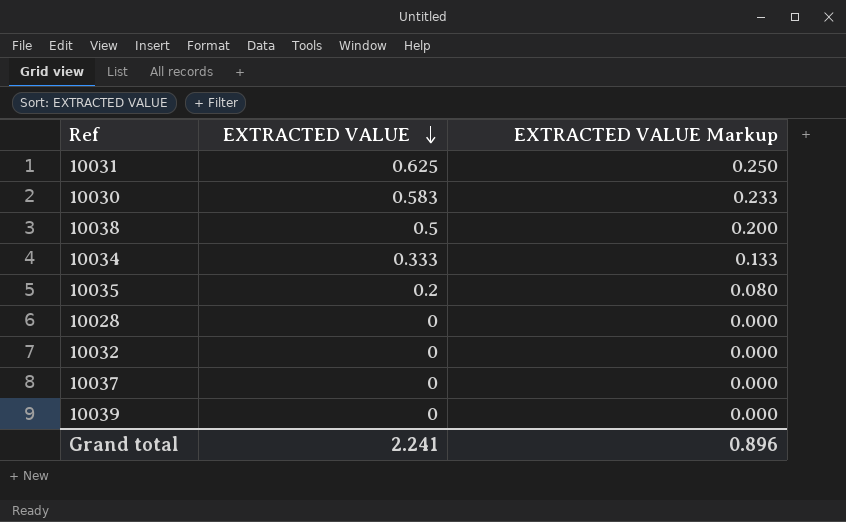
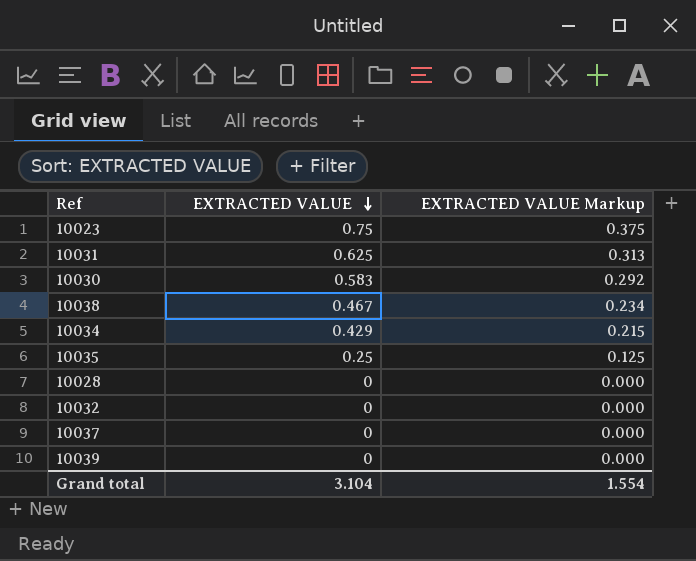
column EXTRACTED VALUE Markup | formula: [EXTRACTED VALUE] * 0.4 -> [EXTRACTED VALUE] * 0.5
row 10023: none -> 0.75 | 0.375
10038 | EXTRACTED VALUE: 0.5 -> 0.467
10034 | EXTRACTED VALUE: 0.333 -> 0.429
10035 | EXTRACTED VALUE: 0.2 -> 0.25
Grand total | EXTRACTED VALUE: 2.241 -> 3.104
Grand total | EXTRACTED VALUE Markup: 0.896 -> 1.554

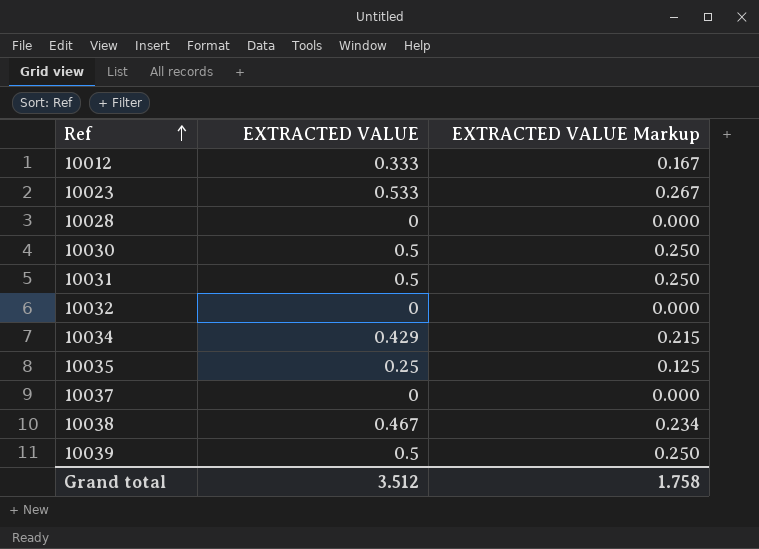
row order: EXTRACTED VALUE descending -> Ref ascending
row 10012: none -> 0.333 | 0.167
10023 | EXTRACTED VALUE: 0.75 -> 0.533
10023 | EXTRACTED VALUE Markup: 0.375 -> 0.267
10030 | EXTRACTED VALUE: 0.583 -> 0.5
10030 | EXTRACTED VALUE Markup: 0.292 -> 0.250
10031 | EXTRACTED VALUE: 0.625 -> 0.5
10031 | EXTRACTED VALUE Markup: 0.313 -> 0.250
10039 | EXTRACTED VALUE: 0 -> 0.5
10039 | EXTRACTED VALUE Markup: 0.000 -> 0.250
Grand total | EXTRACTED VALUE: 3.104 -> 3.512
Grand total | EXTRACTED VALUE Markup: 1.554 -> 1.758

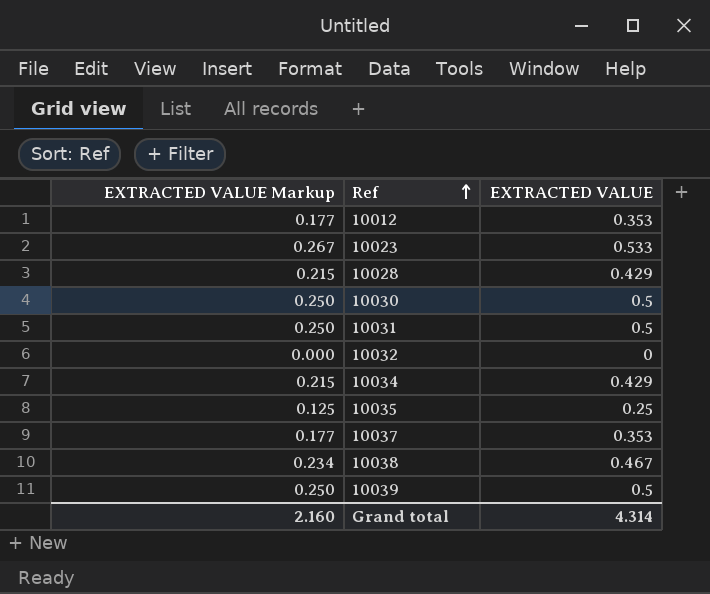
column EXTRACTED VALUE Markup | position: 3 -> 1
10012 | EXTRACTED VALUE Markup: 0.167 -> 0.177
10012 | EXTRACTED VALUE: 0.333 -> 0.353
10028 | EXTRACTED VALUE Markup: 0.000 -> 0.215
10028 | EXTRACTED VALUE: 0 -> 0.429
10037 | EXTRACTED VALUE Markup: 0.000 -> 0.177
10037 | EXTRACTED VALUE: 0 -> 0.353
Grand total | EXTRACTED VALUE Markup: 1.758 -> 2.160
Grand total | EXTRACTED VALUE: 3.512 -> 4.314

